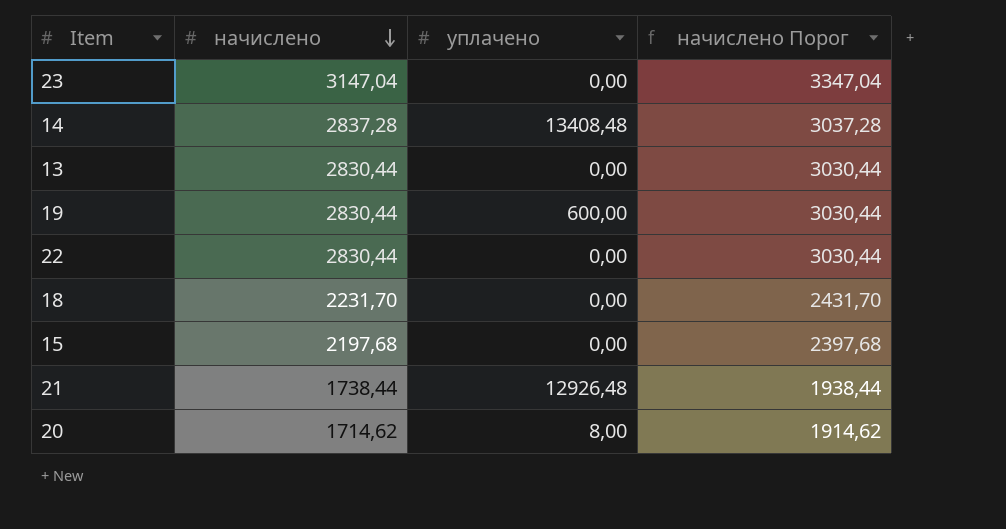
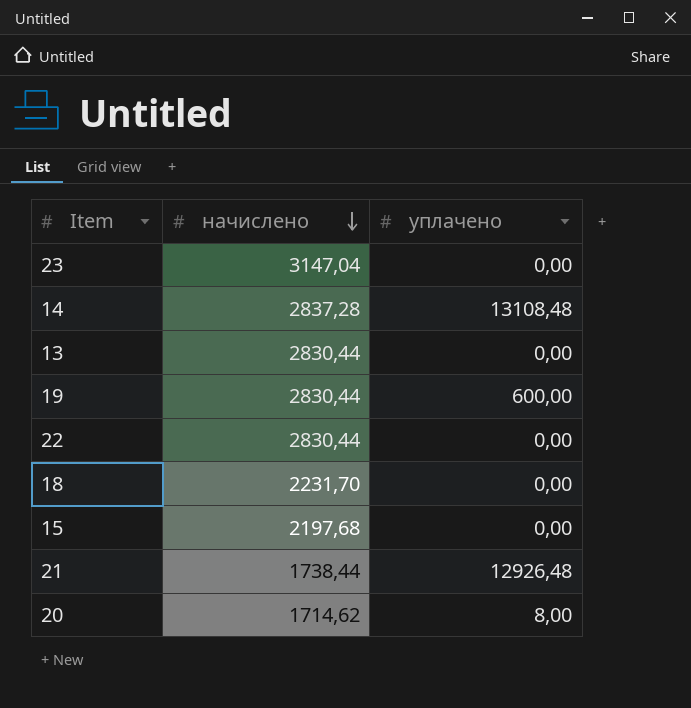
column начислено Порог | formula: [начислено] + 200 -> none
14 | уплачено: 13408,48 -> 13108,48

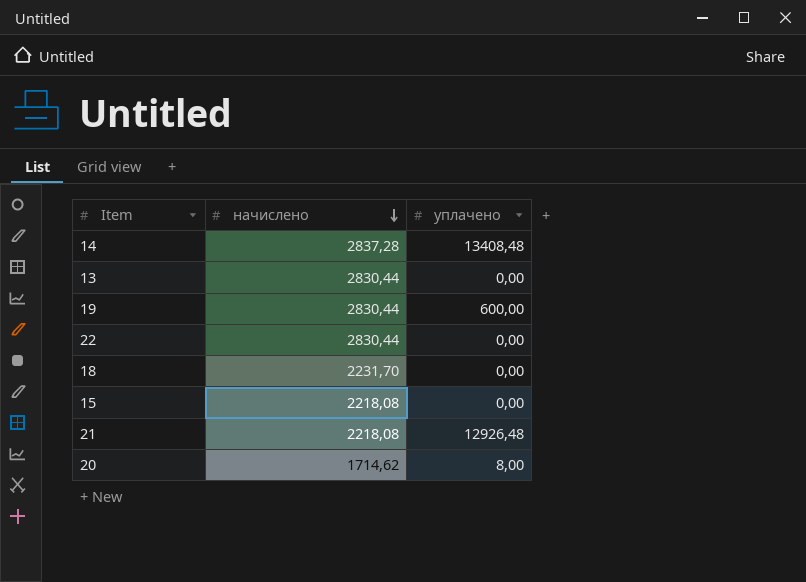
row 23: 3147,04 | 0,00 -> none
14 | уплачено: 13108,48 -> 13408,48
15 | начислено: 2197,68 -> 2218,08
21 | начислено: 1738,44 -> 2218,08

